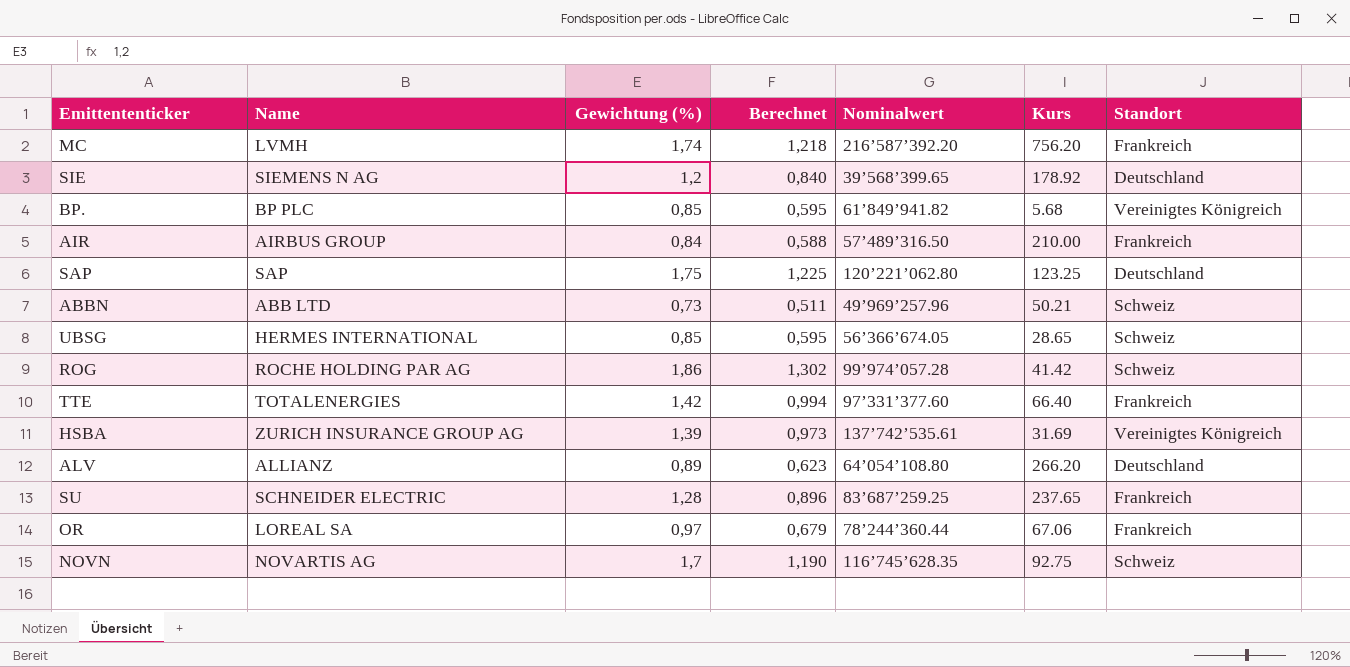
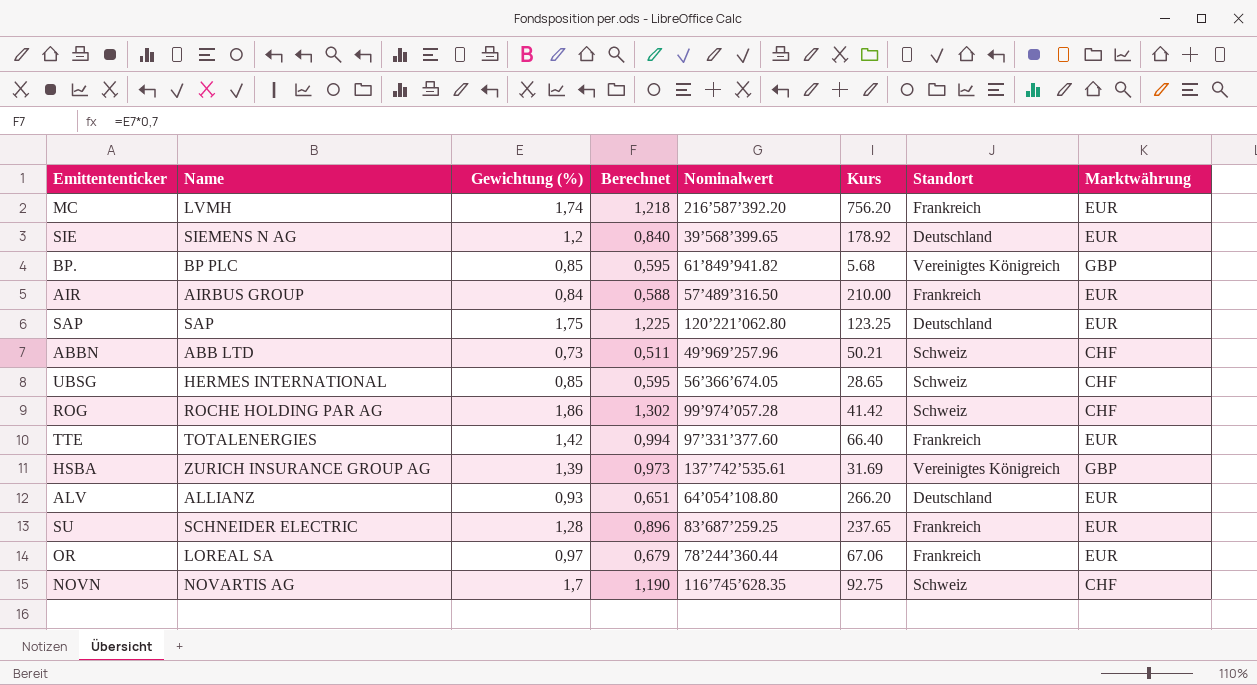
column Marktwährung | position: none -> 8
ALV | Gewichtung (%): 0,89 -> 0,93
ALV | Berechnet: 0,623 -> 0,651

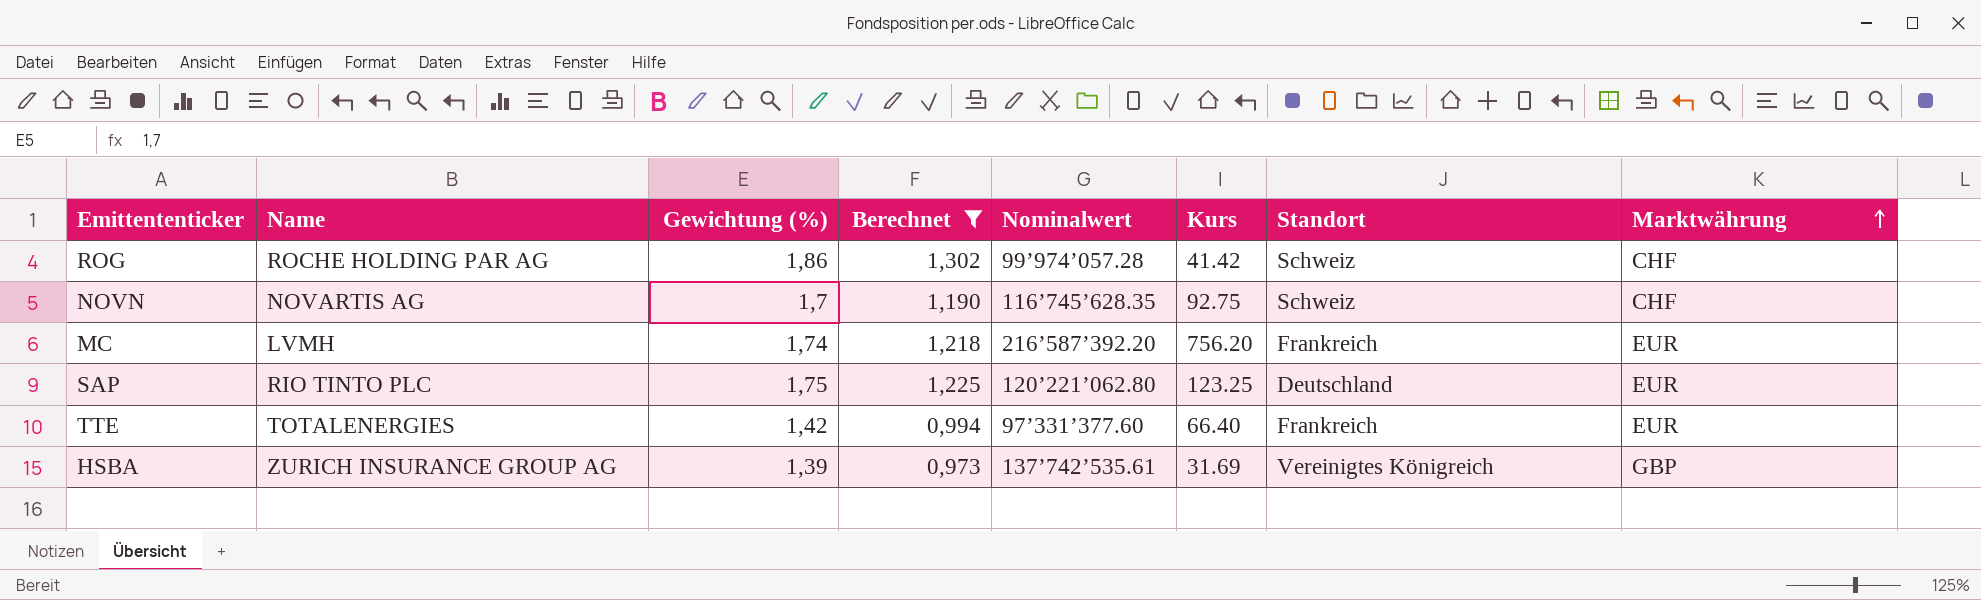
filter: none -> Berechnet >= 0,973
row order: none -> Marktwährung ascending
SAP | Name: SAP -> RIO TINTO PLC

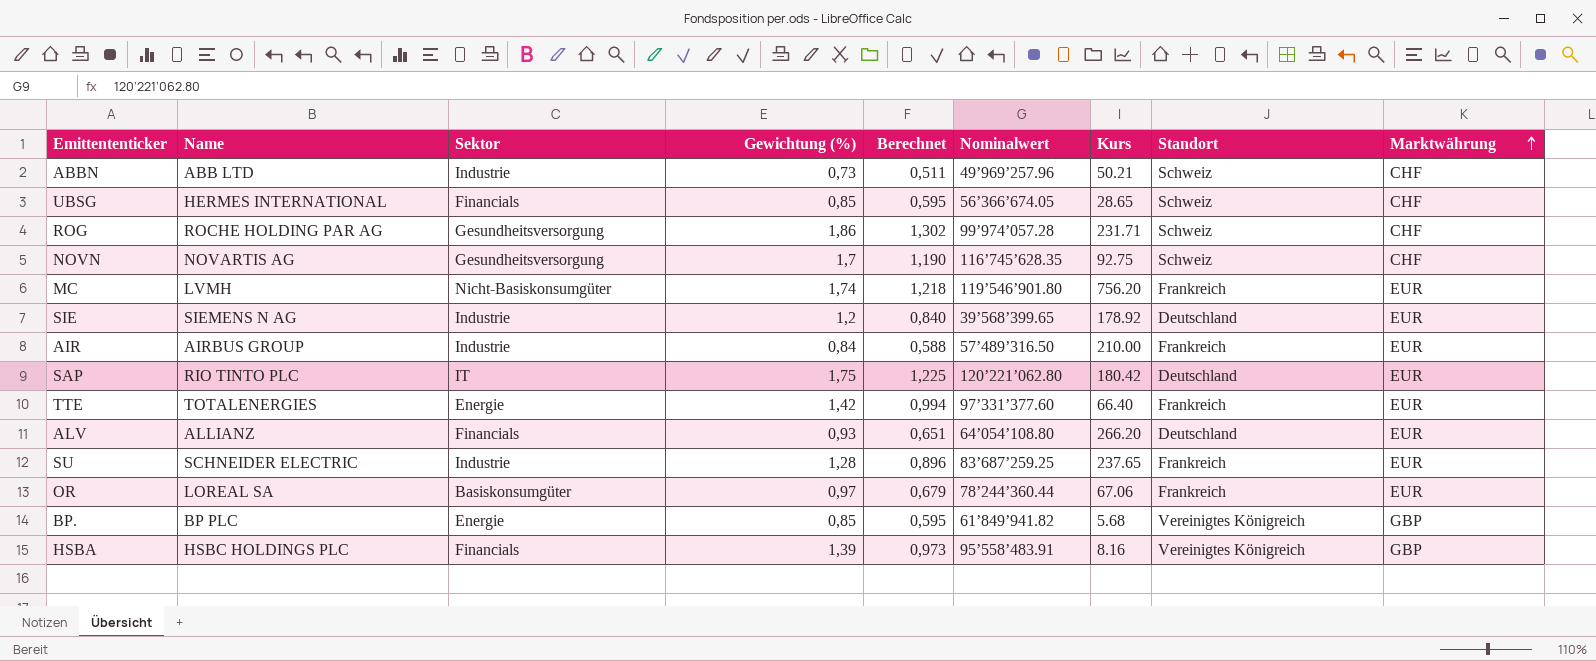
filter: Berechnet >= 0,973 -> none
column Sektor | position: none -> 3
ROG | Kurs: 41.42 -> 231.71
MC | Nominalwert: 216’587’392.20 -> 119’546’901.80
SAP | Kurs: 123.25 -> 180.42
HSBA | Name: ZURICH INSURANCE GROUP AG -> HSBC HOLDINGS PLC
HSBA | Nominalwert: 137’742’535.61 -> 95’558’483.91
HSBA | Kurs: 31.69 -> 8.16

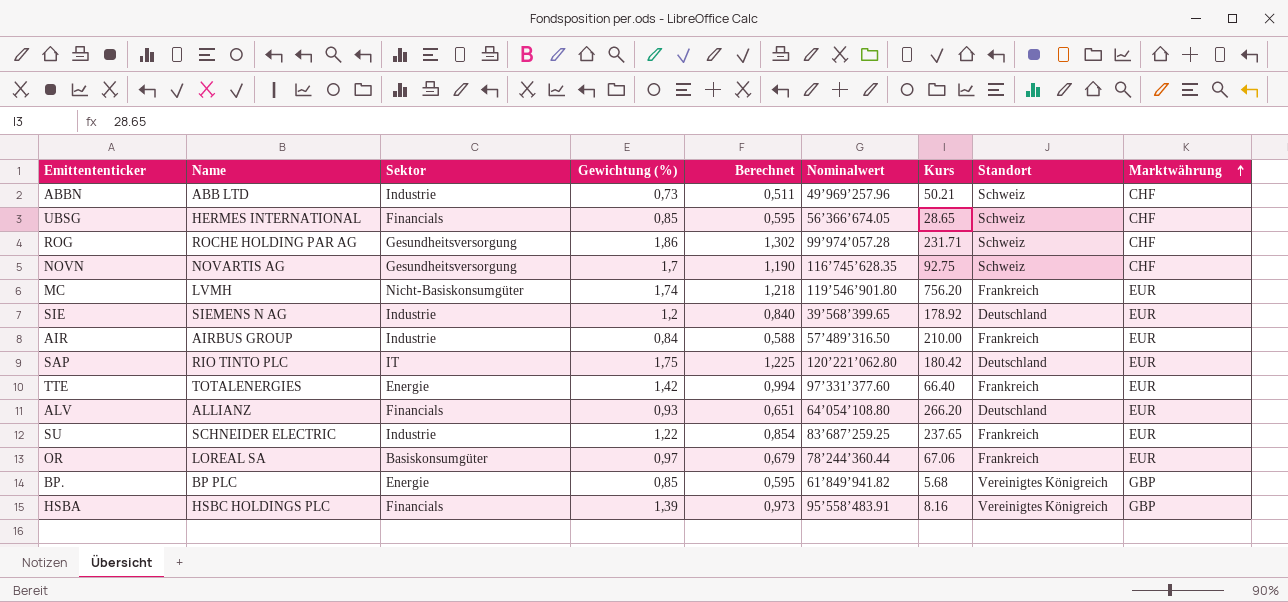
SU | Gewichtung (%): 1,28 -> 1,22
SU | Berechnet: 0,896 -> 0,854

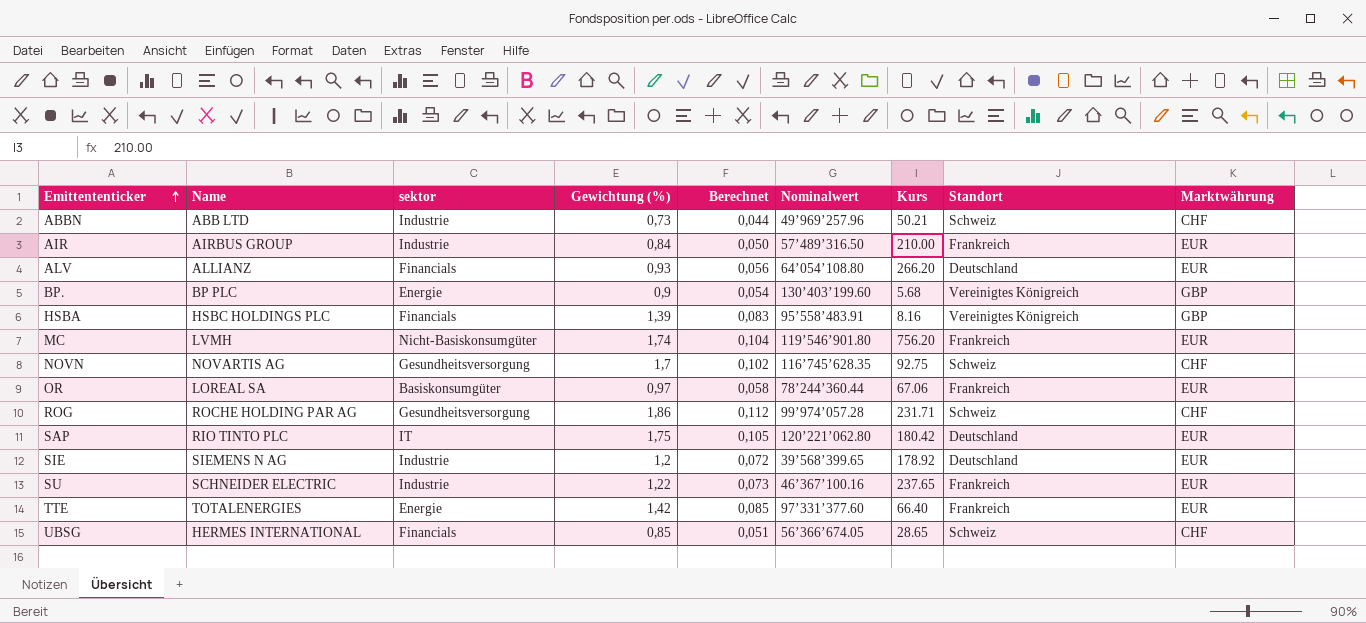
row order: Marktwährung ascending -> Emittententicker ascending
column name: Sektor -> sektor
column Berechnet | formula: [Gewichtung (%)] * 0,7 -> [Gewichtung (%)] * 0,06
BP. | Gewichtung (%): 0,85 -> 0,9
BP. | Nominalwert: 61’849’941.82 -> 130’403’199.60
SU | Nominalwert: 83’687’259.25 -> 46’367’100.16

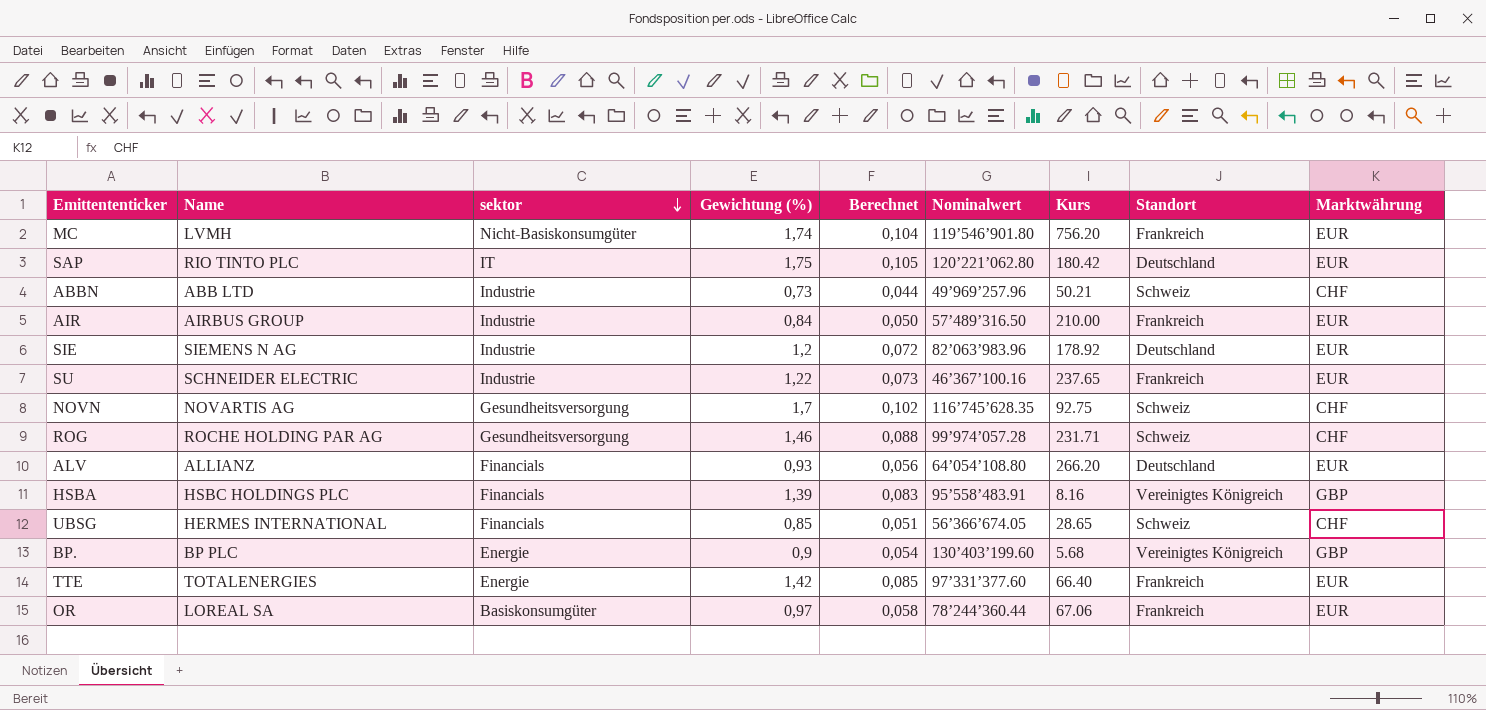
row order: Emittententicker ascending -> sektor descending
SIE | Nominalwert: 39’568’399.65 -> 82’063’983.96
ROG | Gewichtung (%): 1,86 -> 1,46
ROG | Berechnet: 0,112 -> 0,088

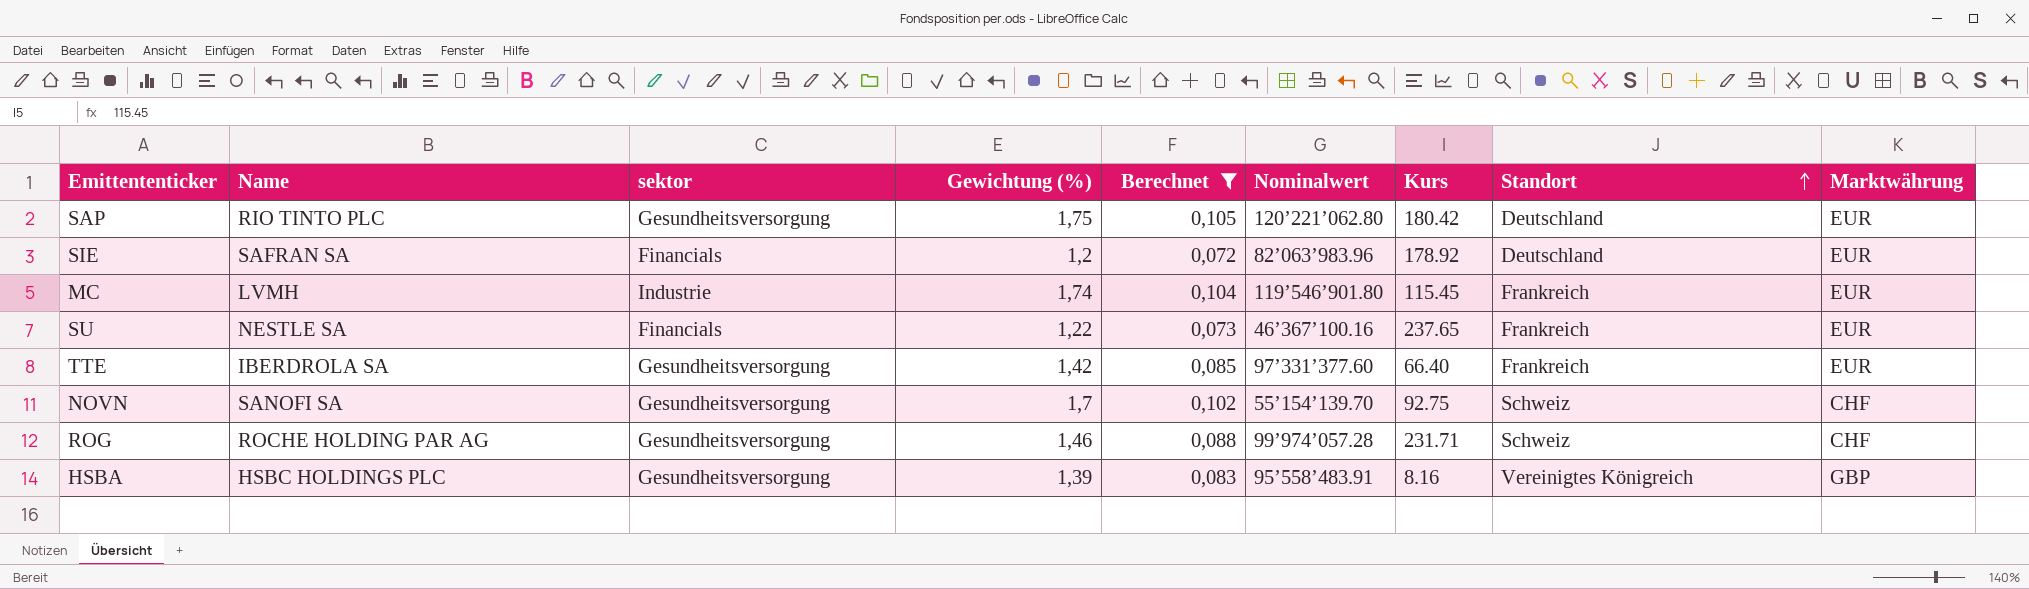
filter: none -> Berechnet >= 0,072
row order: sektor descending -> Standort ascending
SAP | sektor: IT -> Gesundheitsversorgung
SIE | Name: SIEMENS N AG -> SAFRAN SA
SIE | sektor: Industrie -> Financials
MC | sektor: Nicht-Basiskonsumgüter -> Industrie
MC | Kurs: 756.20 -> 115.45
SU | Name: SCHNEIDER ELECTRIC -> NESTLE SA
SU | sektor: Industrie -> Financials
TTE | Name: TOTALENERGIES -> IBERDROLA SA
TTE | sektor: Energie -> Gesundheitsversorgung
NOVN | Name: NOVARTIS AG -> SANOFI SA
NOVN | Nominalwert: 116’745’628.35 -> 55’154’139.70
HSBA | sektor: Financials -> Gesundheitsversorgung

